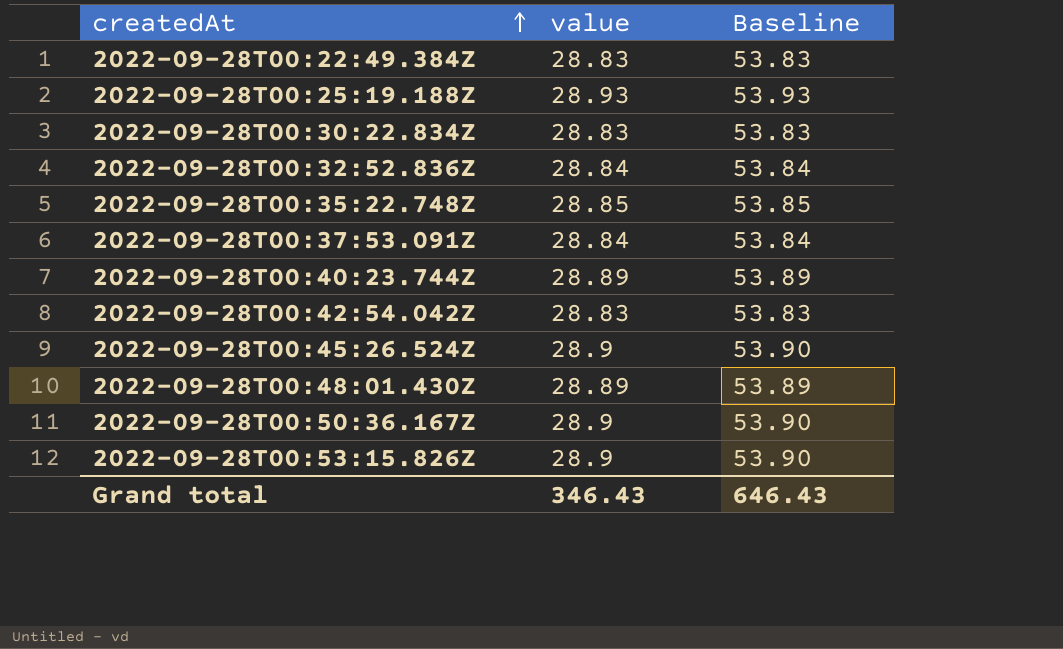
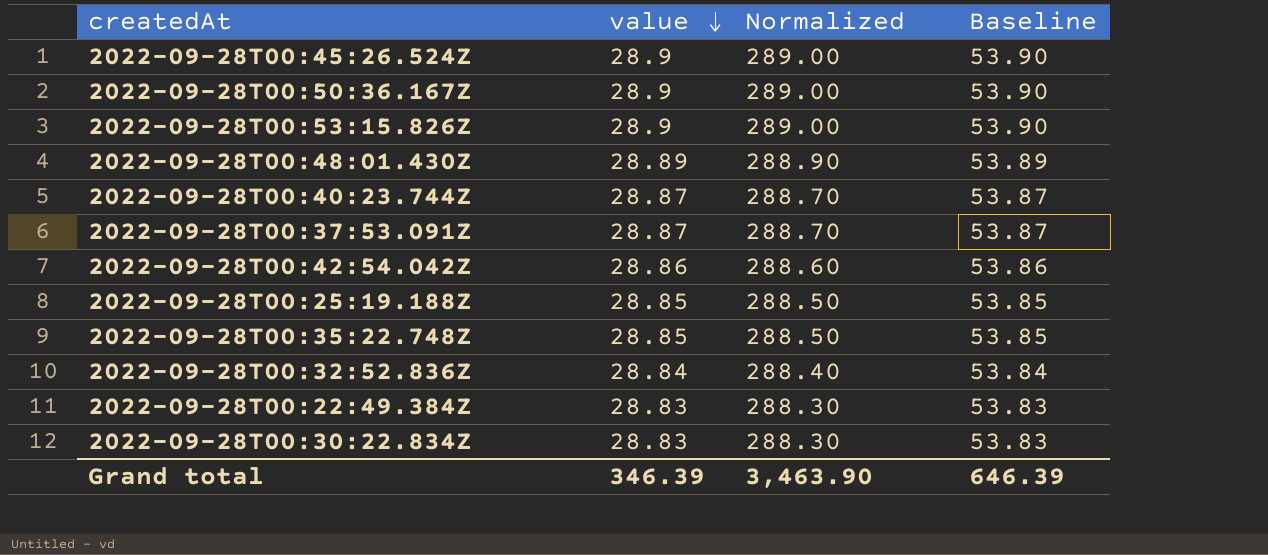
row order: createdAt ascending -> value descending
column Normalized | formula: none -> [value] * 10
2022-09-28T00:40:23.744Z | value: 28.89 -> 28.87
2022-09-28T00:40:23.744Z | Baseline: 53.89 -> 53.87
2022-09-28T00:37:53.091Z | value: 28.84 -> 28.87
2022-09-28T00:37:53.091Z | Baseline: 53.84 -> 53.87
2022-09-28T00:42:54.042Z | value: 28.83 -> 28.86
2022-09-28T00:42:54.042Z | Baseline: 53.83 -> 53.86
2022-09-28T00:25:19.188Z | value: 28.93 -> 28.85
2022-09-28T00:25:19.188Z | Baseline: 53.93 -> 53.85
Grand total | value: 346.43 -> 346.39
Grand total | Baseline: 646.43 -> 646.39

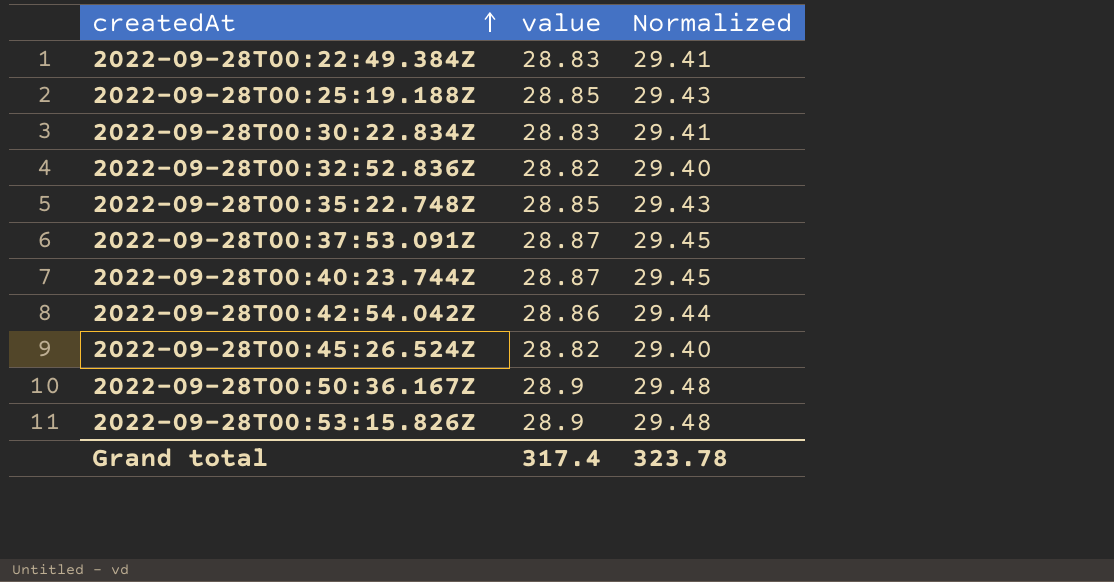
row order: value descending -> createdAt ascending
column Baseline | formula: [value] + 25 -> none
column Normalized | formula: [value] * 10 -> [value] * 1.02
row 2022-09-28T00:48:01.430Z: 28.89 | 288.90 | 53.89 -> none
2022-09-28T00:32:52.836Z | value: 28.84 -> 28.82
2022-09-28T00:45:26.524Z | value: 28.9 -> 28.82
Grand total | value: 346.39 -> 317.4
Grand total | Normalized: 3,463.90 -> 323.78

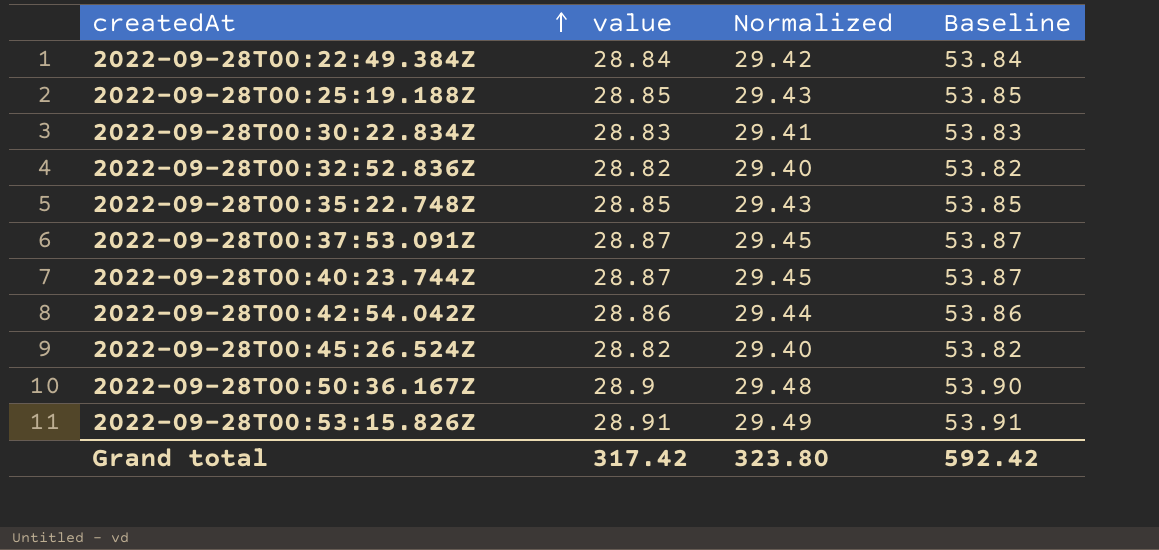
column Baseline | formula: none -> [value] + 25
2022-09-28T00:22:49.384Z | value: 28.83 -> 28.84
2022-09-28T00:22:49.384Z | Normalized: 29.41 -> 29.42
2022-09-28T00:53:15.826Z | value: 28.9 -> 28.91
2022-09-28T00:53:15.826Z | Normalized: 29.48 -> 29.49
Grand total | value: 317.4 -> 317.42
Grand total | Normalized: 323.78 -> 323.80

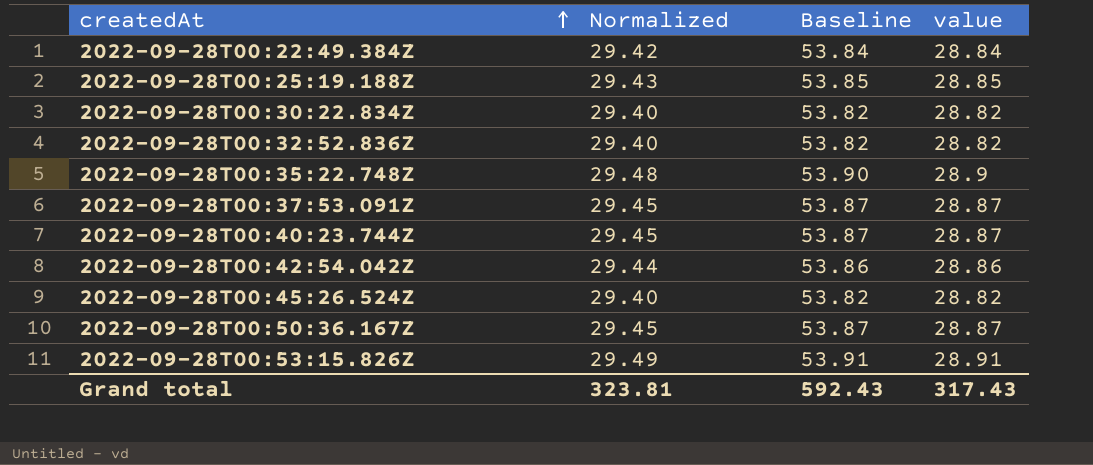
column value | position: 2 -> 4
2022-09-28T00:30:22.834Z | Normalized: 29.41 -> 29.40
2022-09-28T00:30:22.834Z | Baseline: 53.83 -> 53.82
2022-09-28T00:30:22.834Z | value: 28.83 -> 28.82
2022-09-28T00:35:22.748Z | Normalized: 29.43 -> 29.48
2022-09-28T00:35:22.748Z | Baseline: 53.85 -> 53.90
2022-09-28T00:35:22.748Z | value: 28.85 -> 28.9
2022-09-28T00:50:36.167Z | Normalized: 29.48 -> 29.45
2022-09-28T00:50:36.167Z | Baseline: 53.90 -> 53.87
2022-09-28T00:50:36.167Z | value: 28.9 -> 28.87
Grand total | Normalized: 323.80 -> 323.81
Grand total | Baseline: 592.42 -> 592.43
Grand total | value: 317.42 -> 317.43

